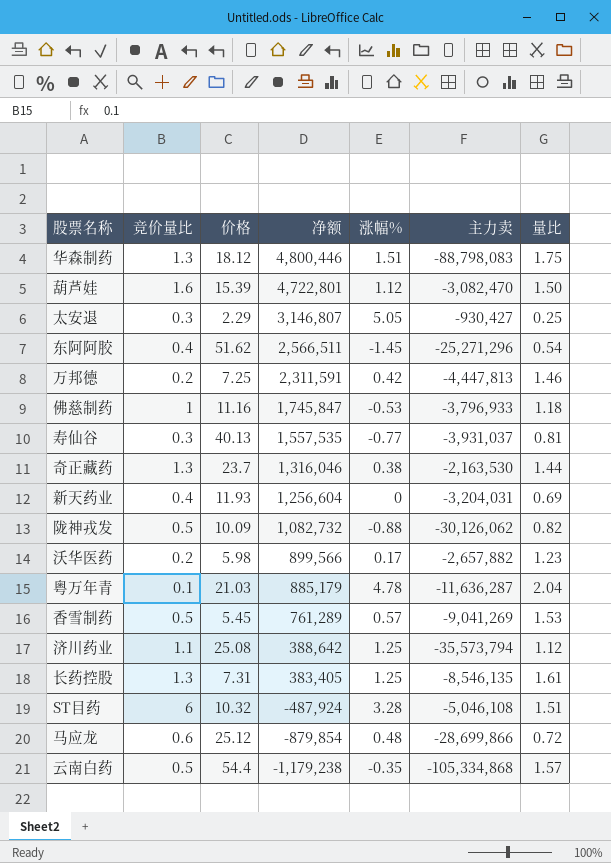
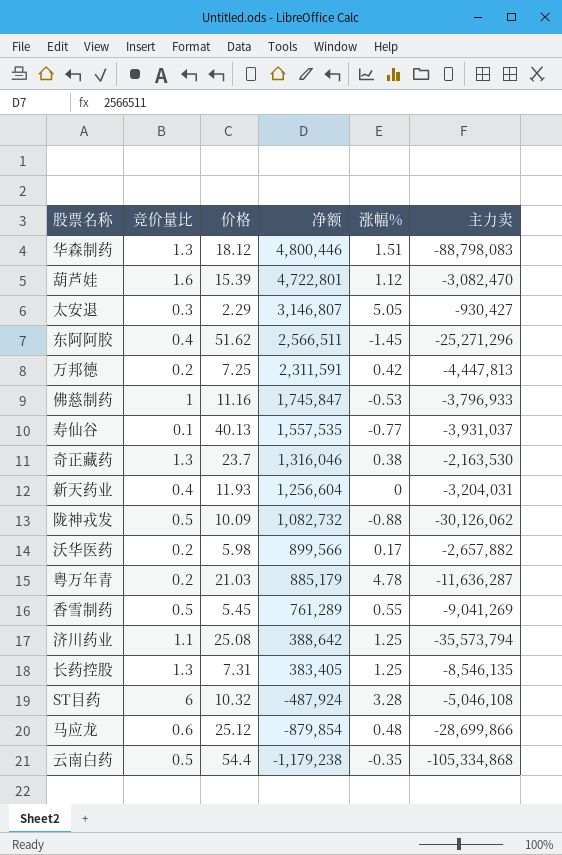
column 量比 | position: 7 -> none
寿仙谷 | 竞价量比: 0.3 -> 0.1
粤万年青 | 竞价量比: 0.1 -> 0.2
香雪制药 | 涨幅%: 0.57 -> 0.55

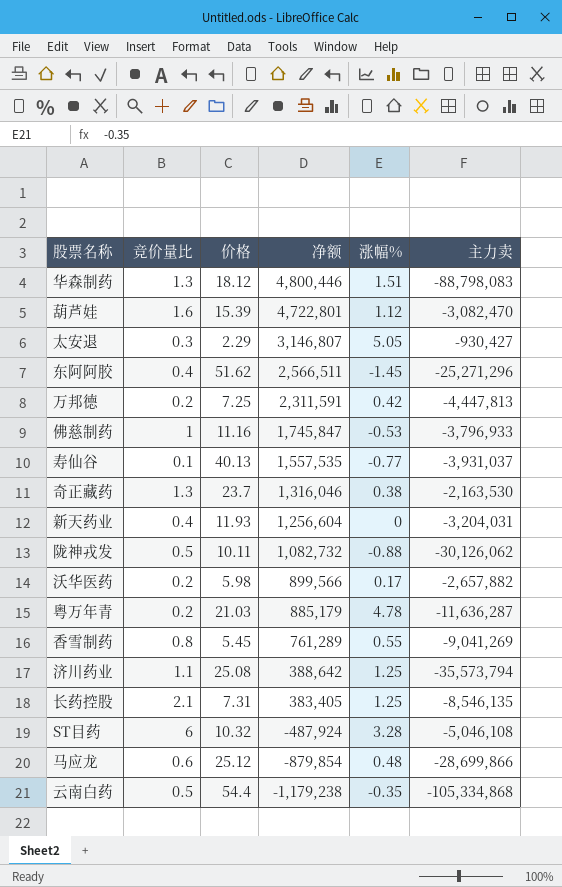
陇神戎发 | 价格: 10.09 -> 10.11
香雪制药 | 竞价量比: 0.5 -> 0.8
长药控股 | 竞价量比: 1.3 -> 2.1

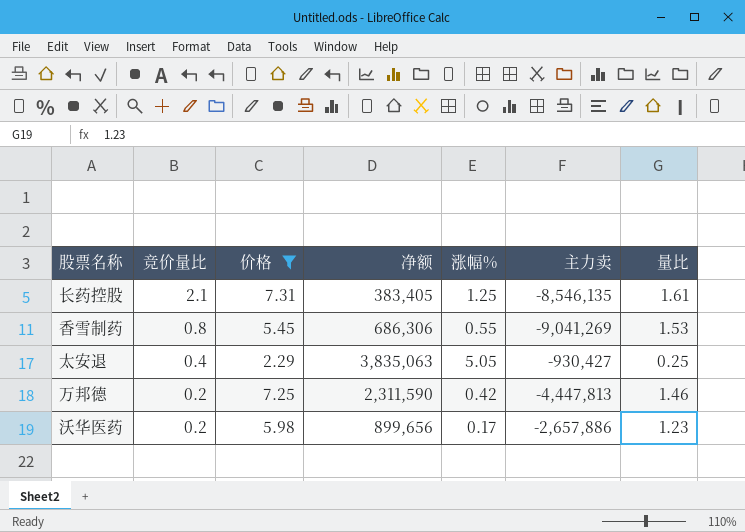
filter: none -> 价格 <= 7.31
row order: 净额 descending -> 竞价量比 descending
column 量比 | position: none -> 7
香雪制药 | 净额: 761,289 -> 686,306
太安退 | 竞价量比: 0.3 -> 0.4
太安退 | 净额: 3,146,807 -> 3,835,063
万邦德 | 净额: 2,311,591 -> 2,311,590
沃华医药 | 净额: 899,566 -> 899,656
沃华医药 | 主力卖: -2,657,882 -> -2,657,886

